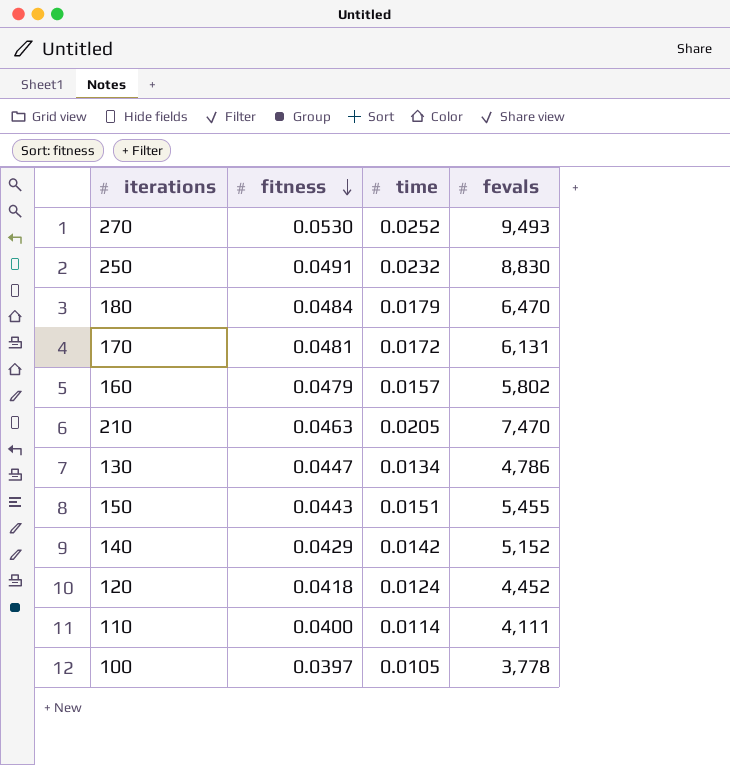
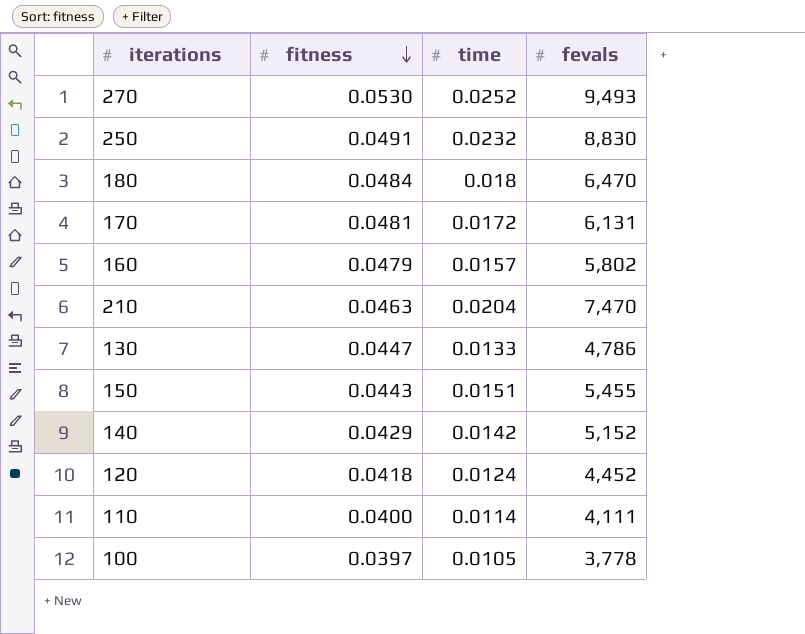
180 | time: 0.0179 -> 0.018
210 | time: 0.0205 -> 0.0204
130 | time: 0.0134 -> 0.0133

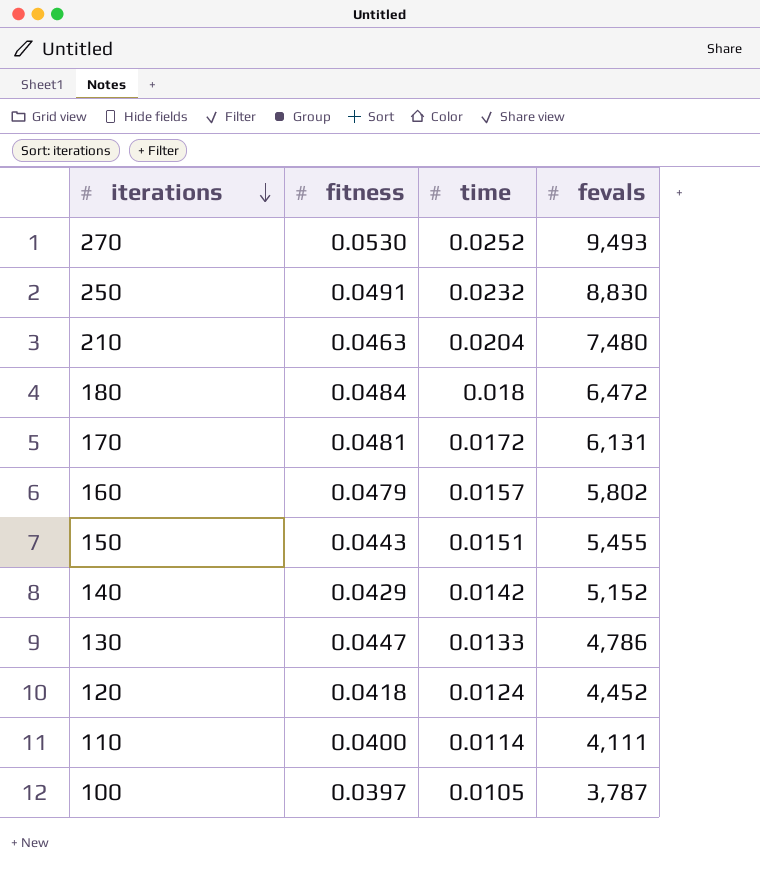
row order: fitness descending -> iterations descending
210 | fevals: 7,470 -> 7,480
180 | fevals: 6,470 -> 6,472
100 | fevals: 3,778 -> 3,787

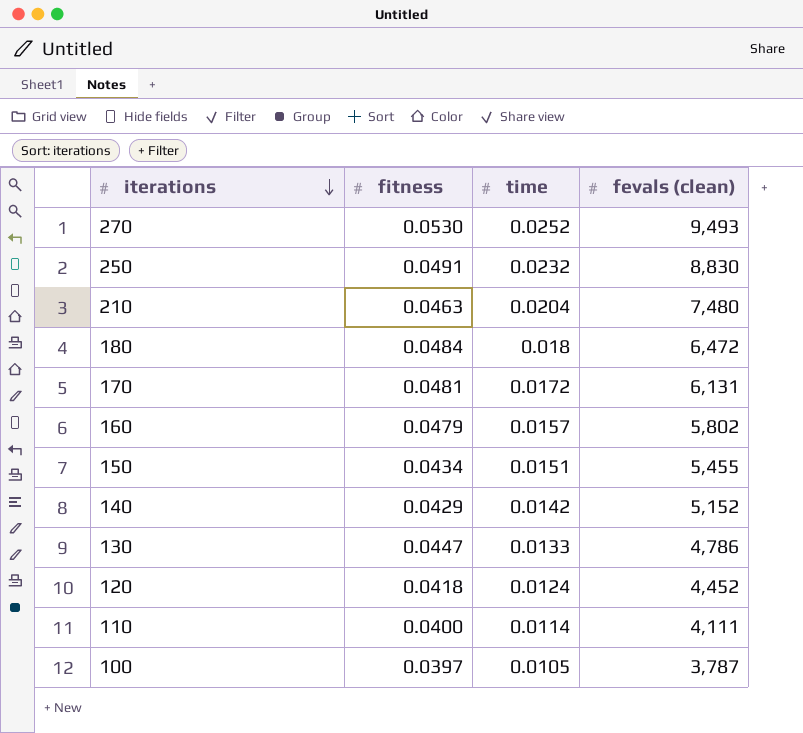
column name: fevals -> fevals (clean)
150 | fitness: 0.0443 -> 0.0434

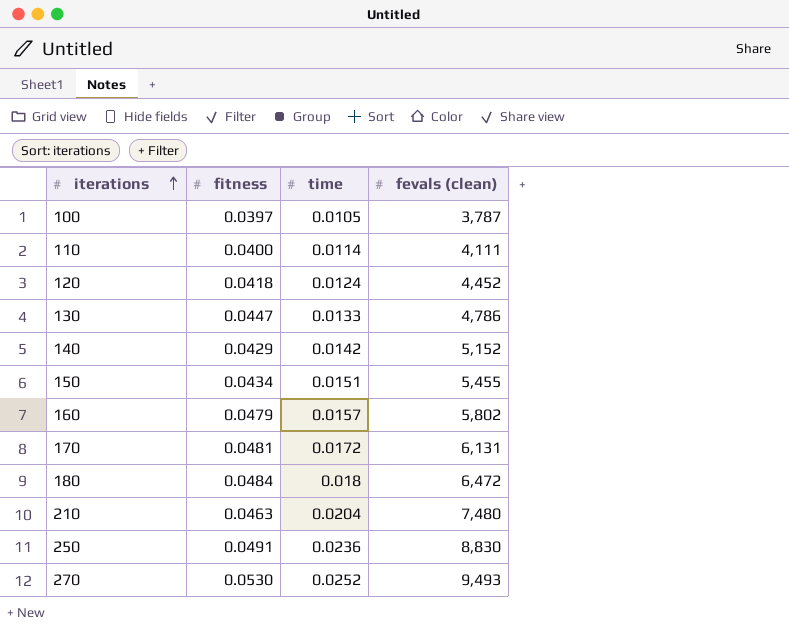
row order: iterations descending -> iterations ascending
250 | time: 0.0232 -> 0.0236

